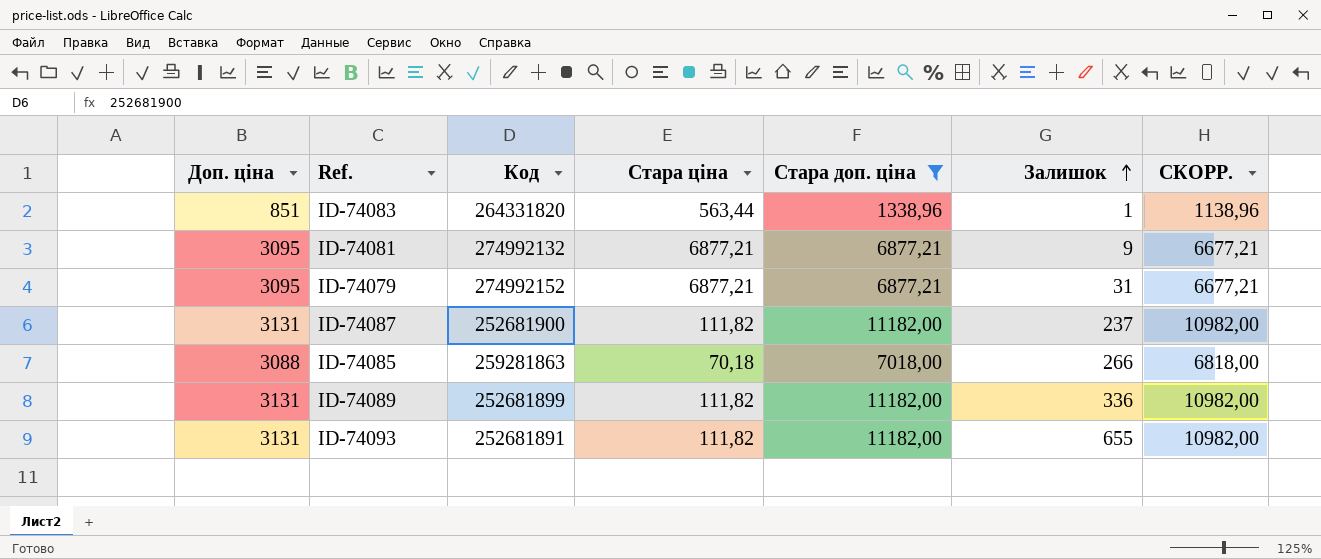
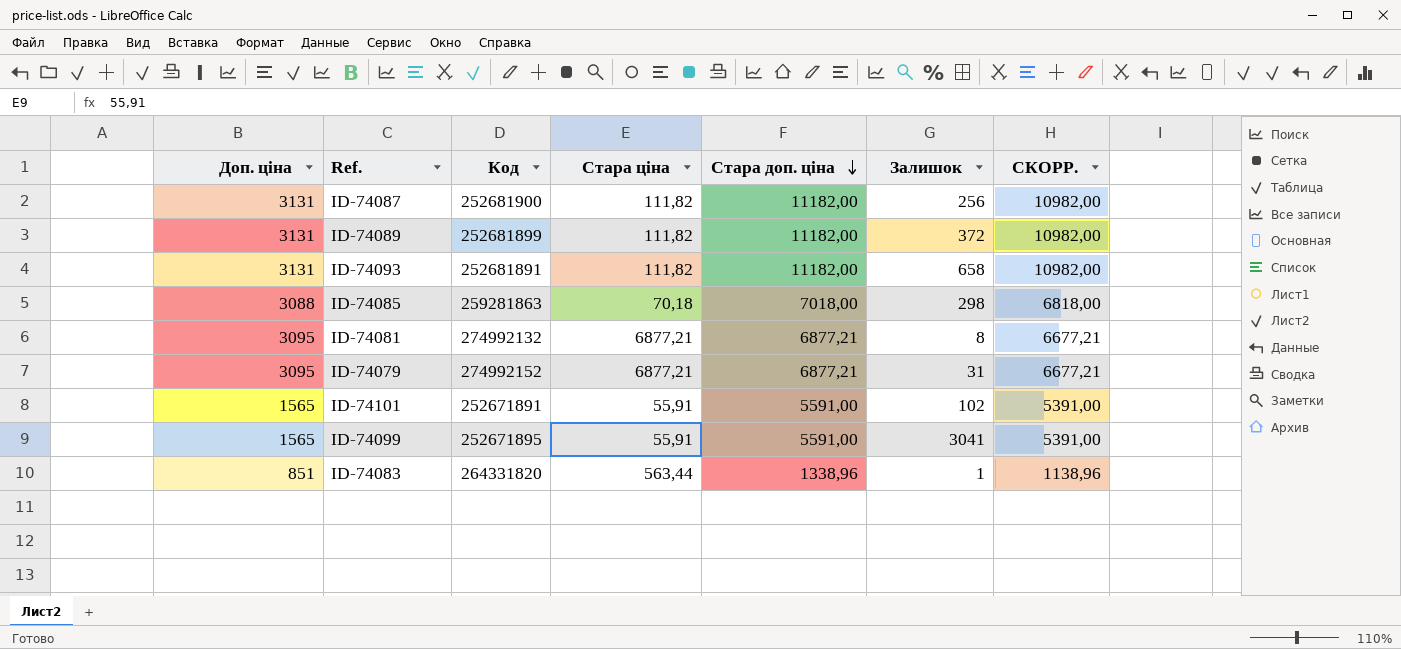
filter: Стара доп. ціна != 5591,00 -> none
row order: Залишок ascending -> Стара доп. ціна descending
ID-74087 | Залишок: 237 -> 256
ID-74089 | Залишок: 336 -> 372
ID-74093 | Залишок: 655 -> 658
ID-74085 | Залишок: 266 -> 298
ID-74081 | Залишок: 9 -> 8

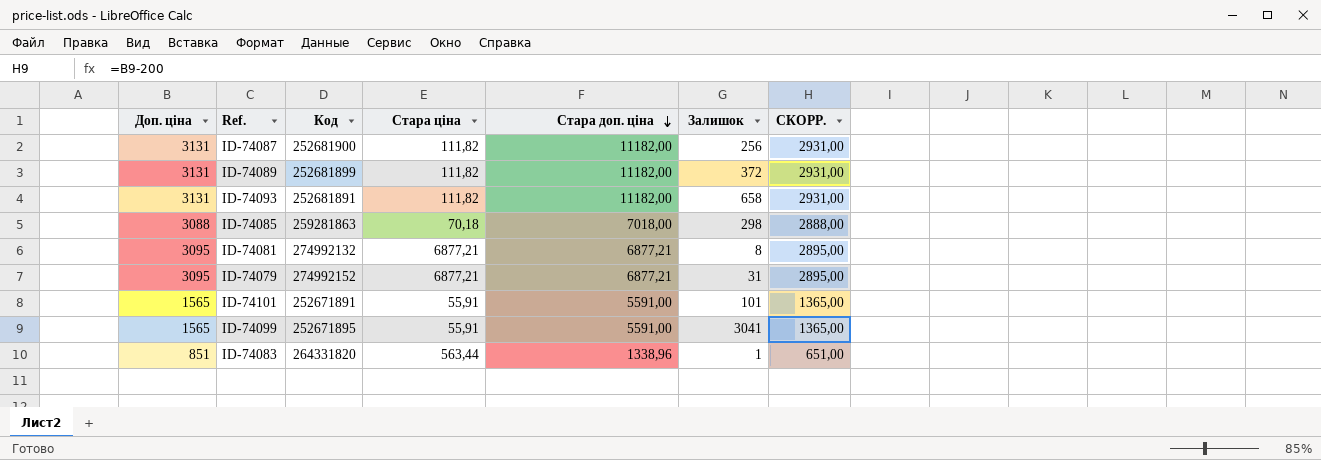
column СКОРР. | formula: [Стара доп. ціна] - 200 -> [Доп. ціна] - 200
ID-74101 | Залишок: 102 -> 101

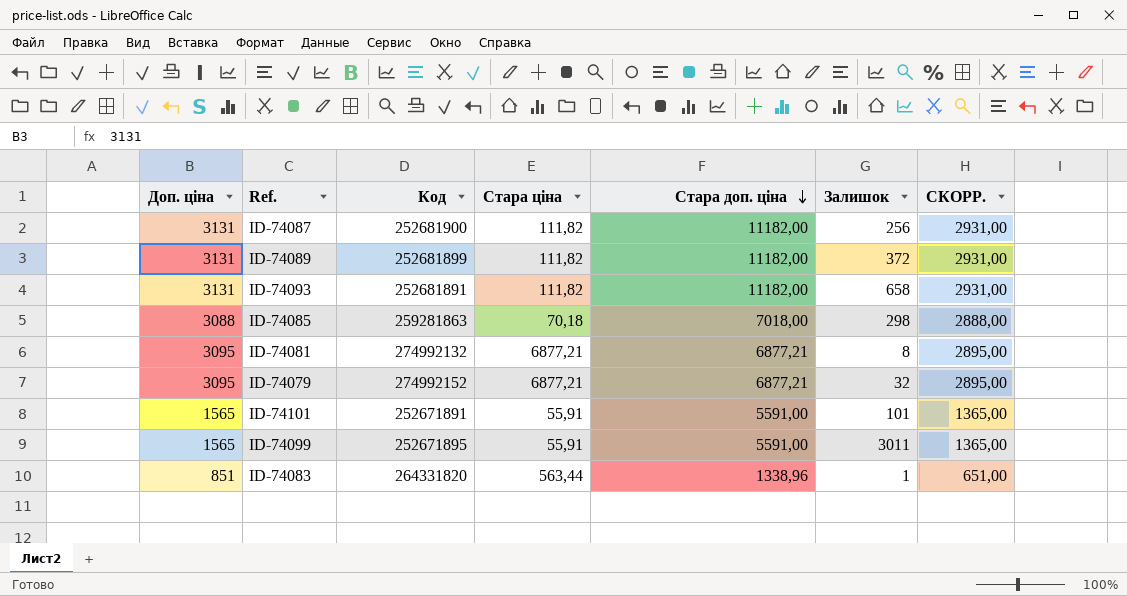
ID-74079 | Залишок: 31 -> 32
ID-74099 | Залишок: 3041 -> 3011

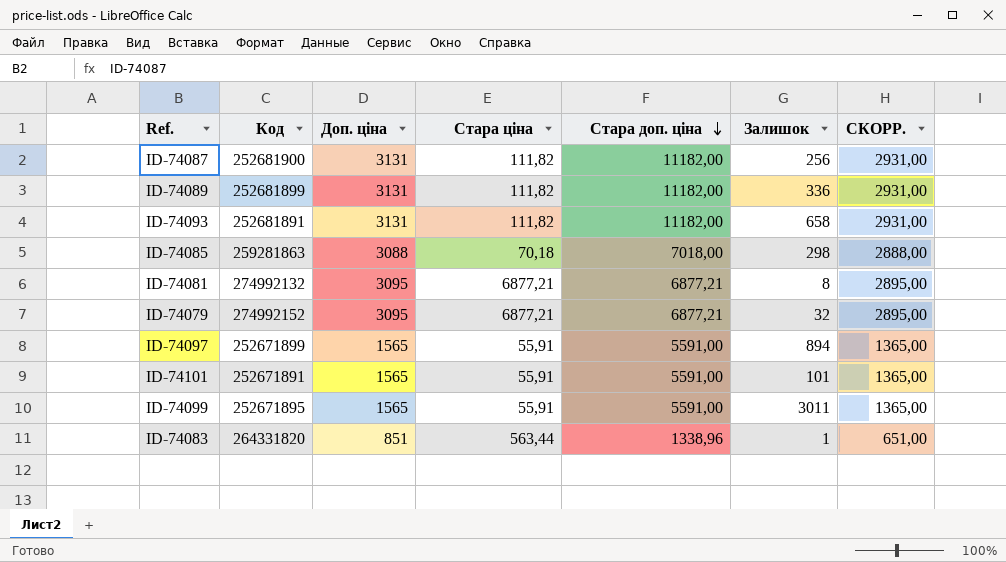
column Доп. ціна | position: 1 -> 3
ID-74089 | Залишок: 372 -> 336
row ID-74097: none -> 252671899 | 1565 | 55,91 | 5591,00 | 894 | 1365,00

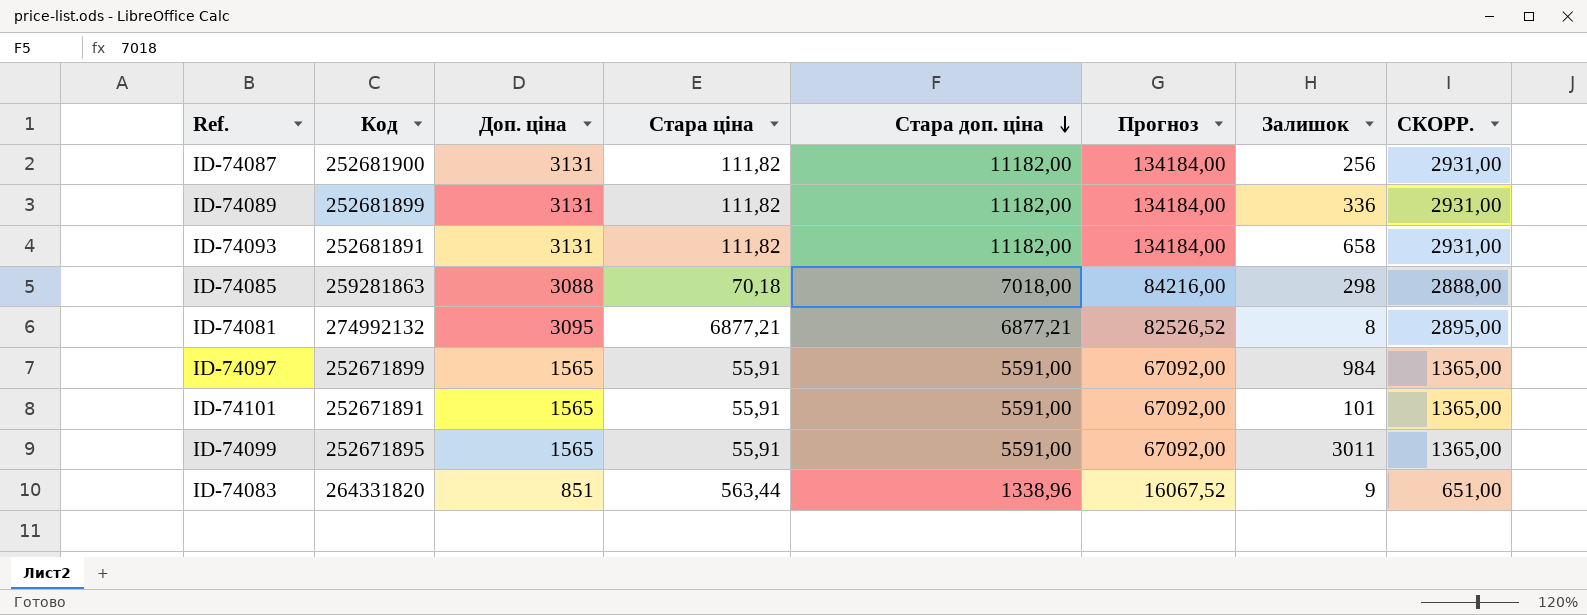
column Прогноз | formula: none -> [Стара доп. ціна] * 12
row ID-74079: 274992152 | 3095 | 6877,21 | 6877,21 | 32 | 2895,00 -> none
ID-74097 | Залишок: 894 -> 984
ID-74083 | Залишок: 1 -> 9

